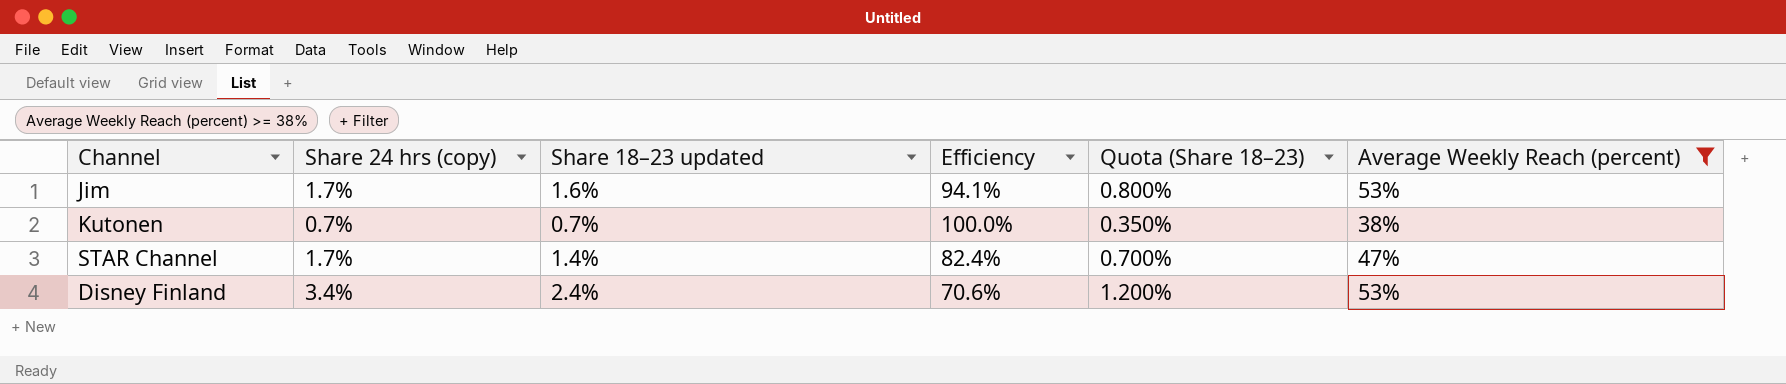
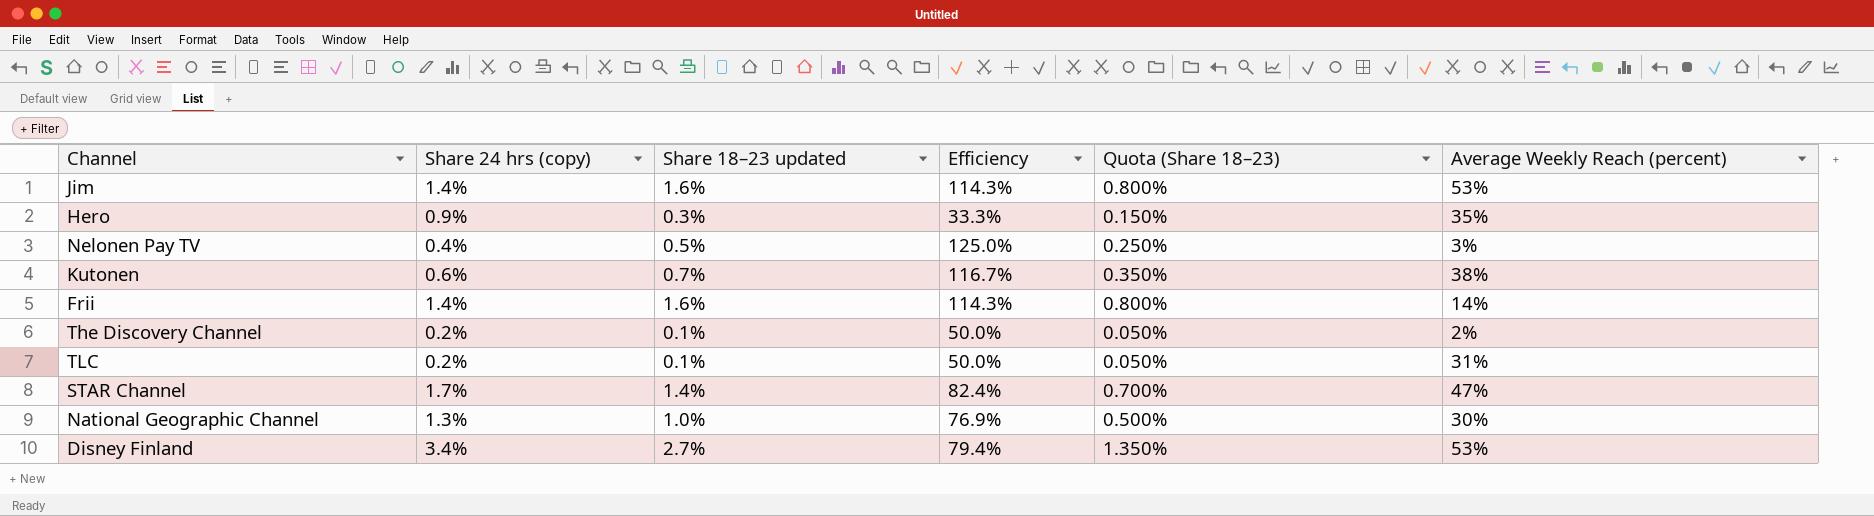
filter: Average Weekly Reach (percent) >= 38% -> none
Jim | Share 24 hrs (copy): 1.7% -> 1.4%
Jim | Efficiency: 94.1% -> 114.3%
Kutonen | Share 24 hrs (copy): 0.7% -> 0.6%
Kutonen | Efficiency: 100.0% -> 116.7%
Disney Finland | Share 18–23 updated: 2.4% -> 2.7%
Disney Finland | Efficiency: 70.6% -> 79.4%
Disney Finland | Quota (Share 18–23): 1.200% -> 1.350%

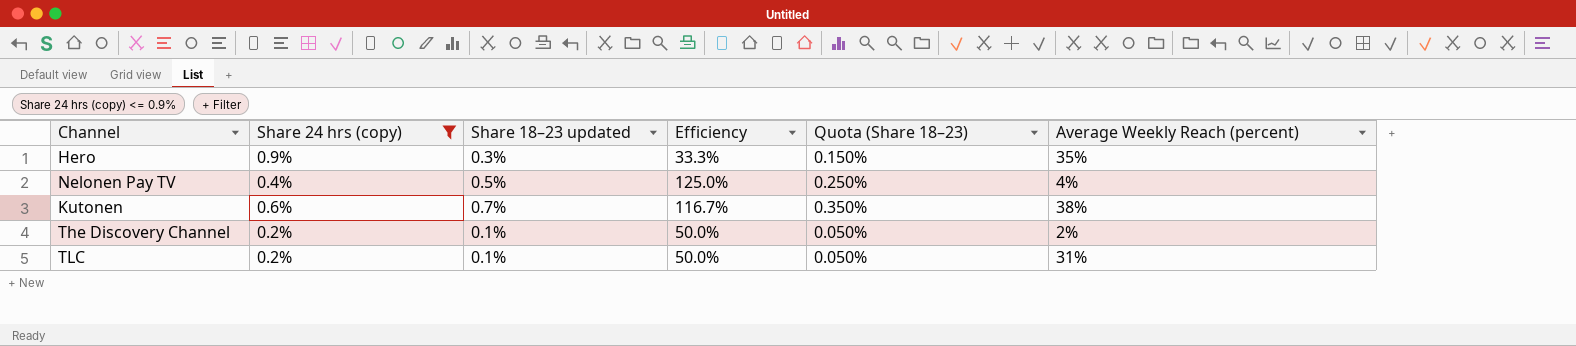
filter: none -> Share 24 hrs (copy) <= 0.9%
Nelonen Pay TV | Average Weekly Reach (percent): 3% -> 4%

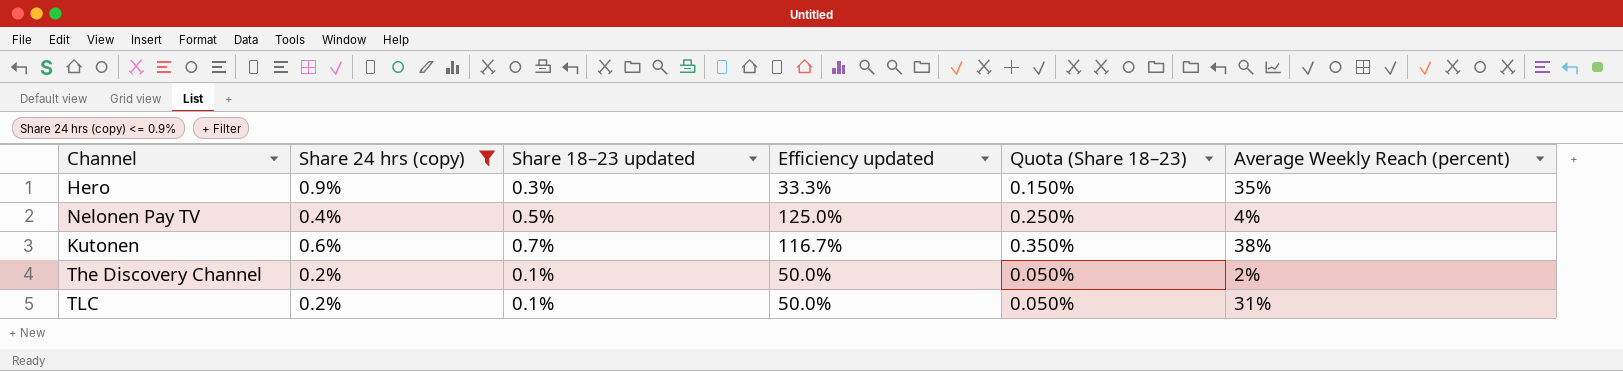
column name: Efficiency -> Efficiency updated

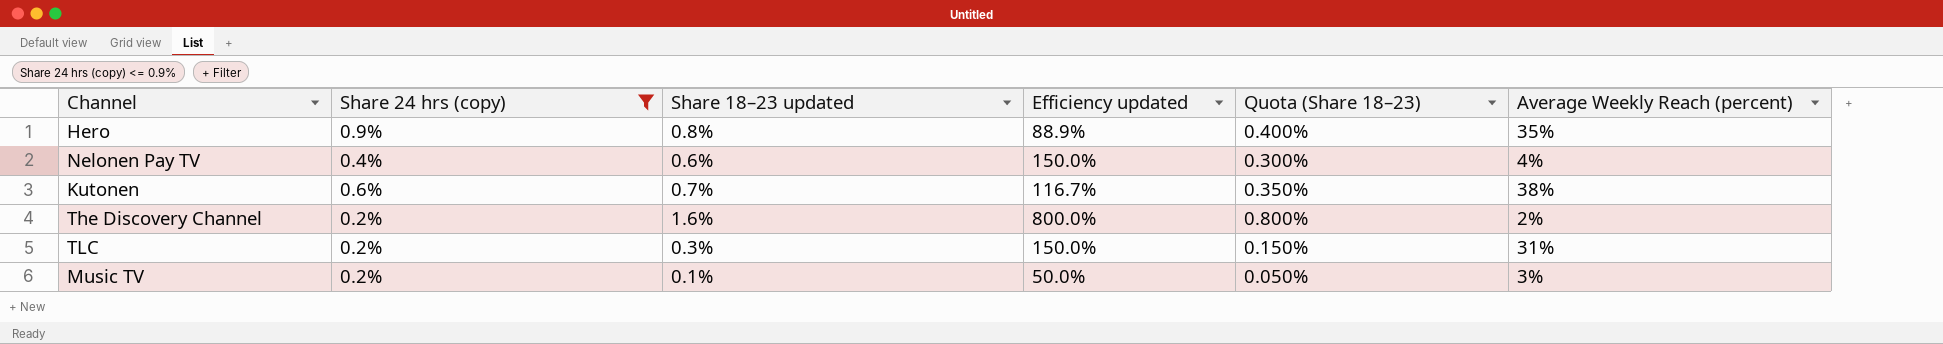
Hero | Share 18–23 updated: 0.3% -> 0.8%
Hero | Efficiency updated: 33.3% -> 88.9%
Hero | Quota (Share 18–23): 0.150% -> 0.400%
Nelonen Pay TV | Share 18–23 updated: 0.5% -> 0.6%
Nelonen Pay TV | Efficiency updated: 125.0% -> 150.0%
Nelonen Pay TV | Quota (Share 18–23): 0.250% -> 0.300%
The Discovery Channel | Share 18–23 updated: 0.1% -> 1.6%
The Discovery Channel | Efficiency updated: 50.0% -> 800.0%
The Discovery Channel | Quota (Share 18–23): 0.050% -> 0.800%
TLC | Share 18–23 updated: 0.1% -> 0.3%
TLC | Efficiency updated: 50.0% -> 150.0%
TLC | Quota (Share 18–23): 0.050% -> 0.150%
row Music TV: none -> 0.2% | 0.1% | 50.0% | 0.050% | 3%

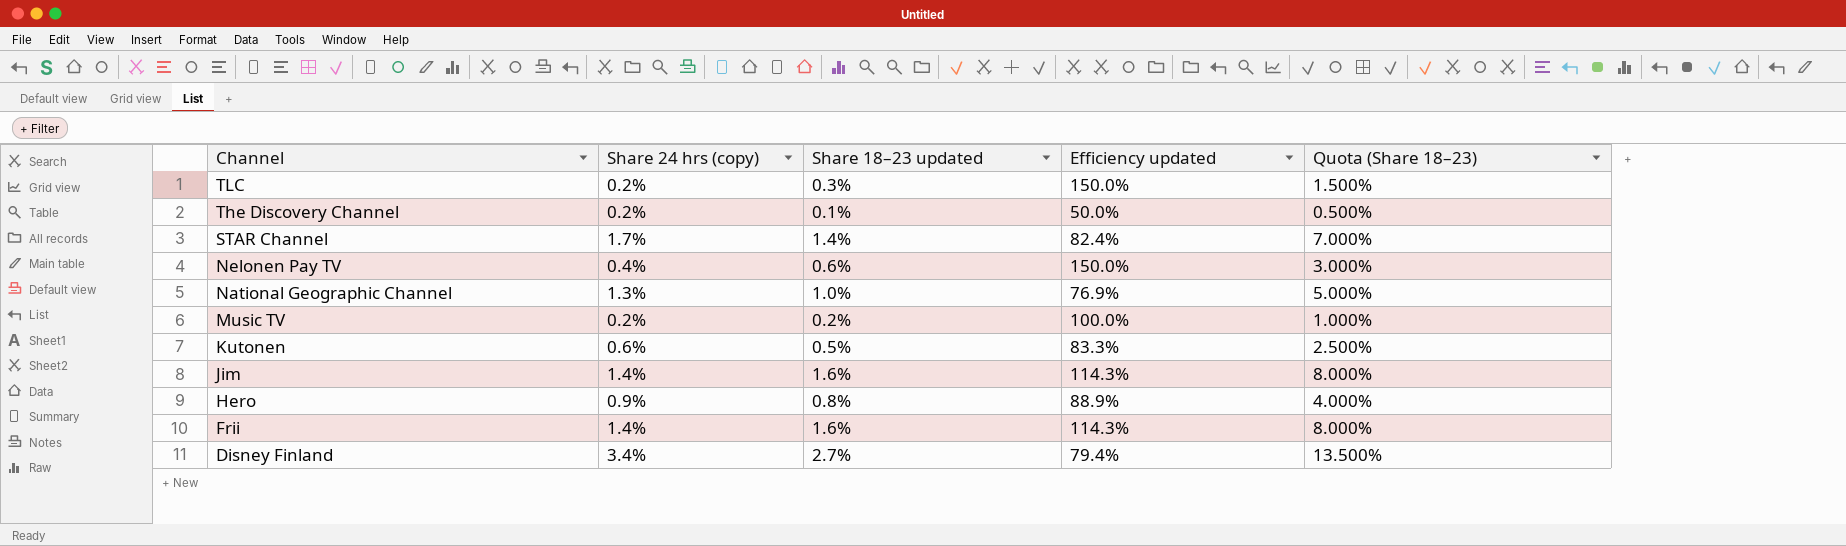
filter: Share 24 hrs (copy) <= 0.9% -> none
row order: none -> Channel descending
column Average Weekly Reach (percent) | position: 6 -> none
column Quota (Share 18–23) | formula: [Share 18–23 updated] * 0.5 -> [Share 18–23 updated] * 5
The Discovery Channel | Share 18–23 updated: 1.6% -> 0.1%
The Discovery Channel | Efficiency updated: 800.0% -> 50.0%
Music TV | Share 18–23 updated: 0.1% -> 0.2%
Music TV | Efficiency updated: 50.0% -> 100.0%
Kutonen | Share 18–23 updated: 0.7% -> 0.5%
Kutonen | Efficiency updated: 116.7% -> 83.3%

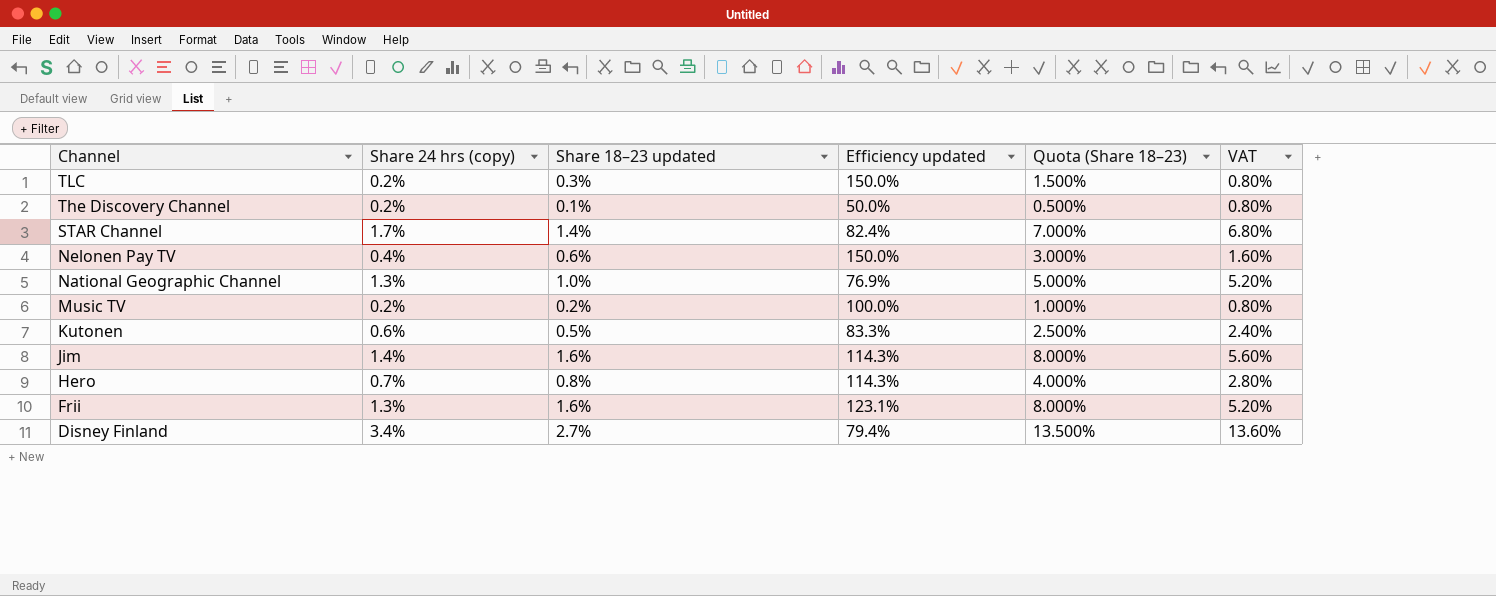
column VAT | formula: none -> [Share 24 hrs (copy)] * 4
Hero | Share 24 hrs (copy): 0.9% -> 0.7%
Hero | Efficiency updated: 88.9% -> 114.3%
Frii | Share 24 hrs (copy): 1.4% -> 1.3%
Frii | Efficiency updated: 114.3% -> 123.1%

